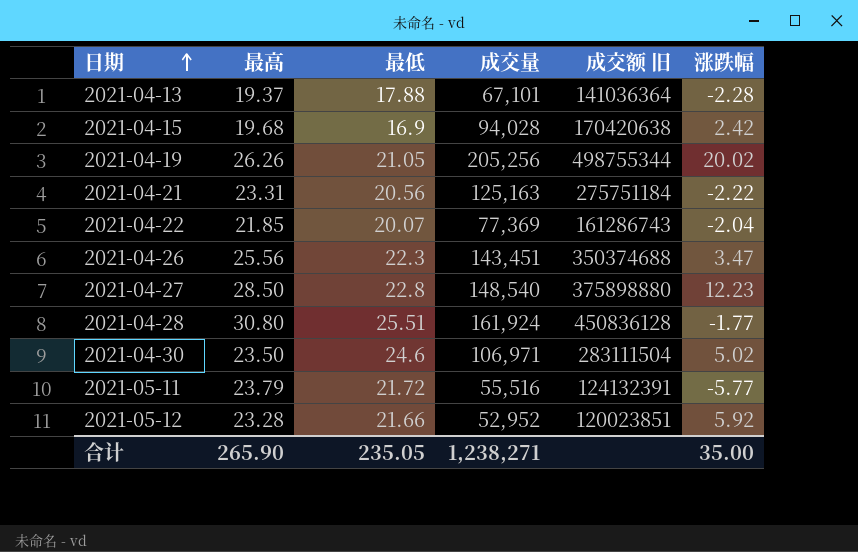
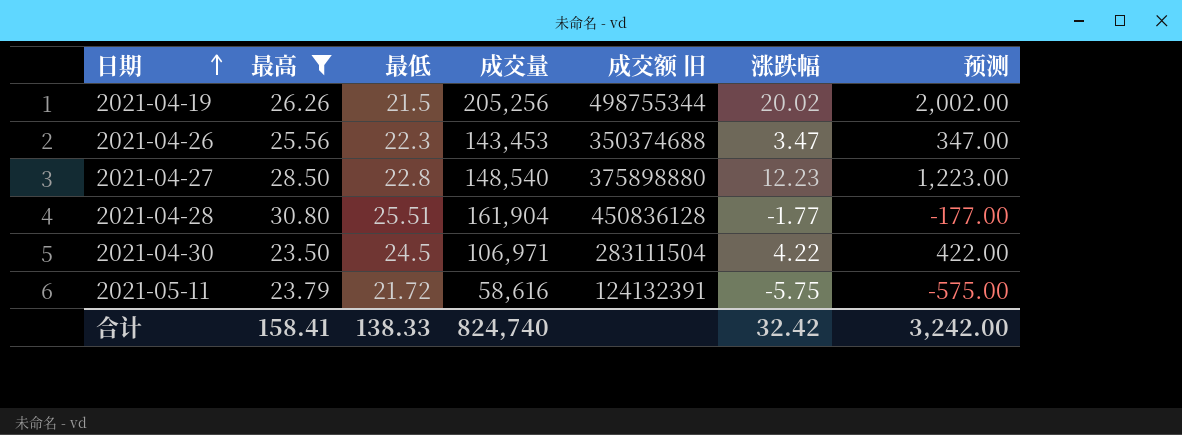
filter: none -> 最高 >= 23.50
column 预测 | formula: none -> [涨跌幅] * 100
2021-04-19 | 最低: 21.05 -> 21.5
2021-04-26 | 成交量: 143,451 -> 143,453
2021-04-28 | 成交量: 161,924 -> 161,904
2021-04-30 | 最低: 24.6 -> 24.5
2021-04-30 | 涨跌幅: 5.02 -> 4.22
2021-05-11 | 成交量: 55,516 -> 58,616
2021-05-11 | 涨跌幅: -5.77 -> -5.75
合计 | 最高: 265.90 -> 158.41
合计 | 最低: 235.05 -> 138.33
合计 | 成交量: 1,238,271 -> 824,740
合计 | 涨跌幅: 35.00 -> 32.42

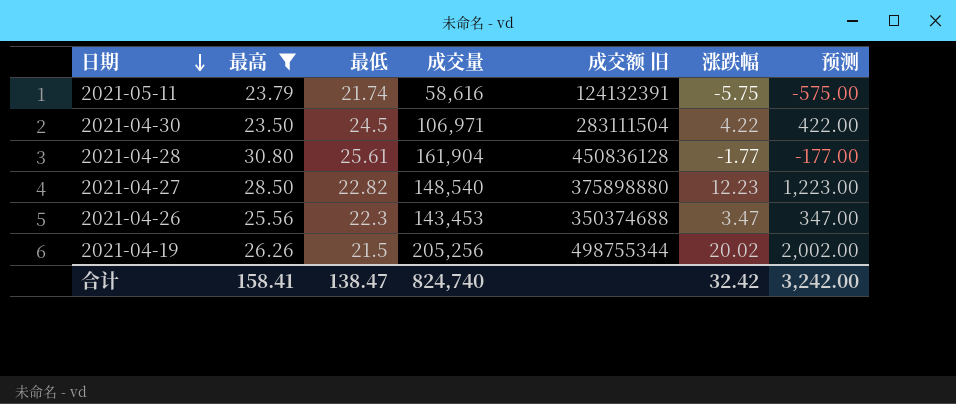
row order: 日期 ascending -> 日期 descending
2021-05-11 | 最低: 21.72 -> 21.74
2021-04-28 | 最低: 25.51 -> 25.61
2021-04-27 | 最低: 22.8 -> 22.82
合计 | 最低: 138.33 -> 138.47

